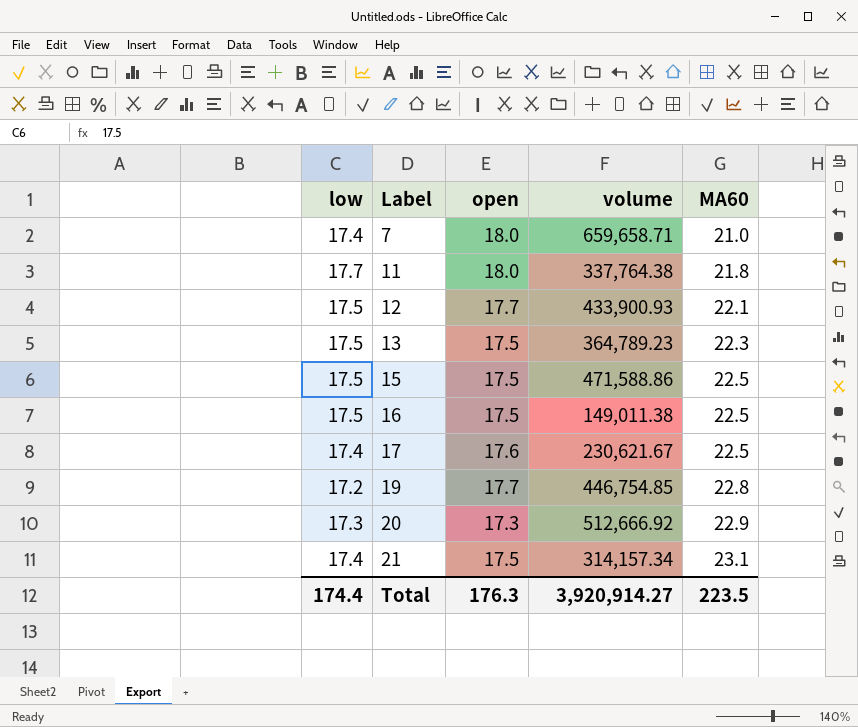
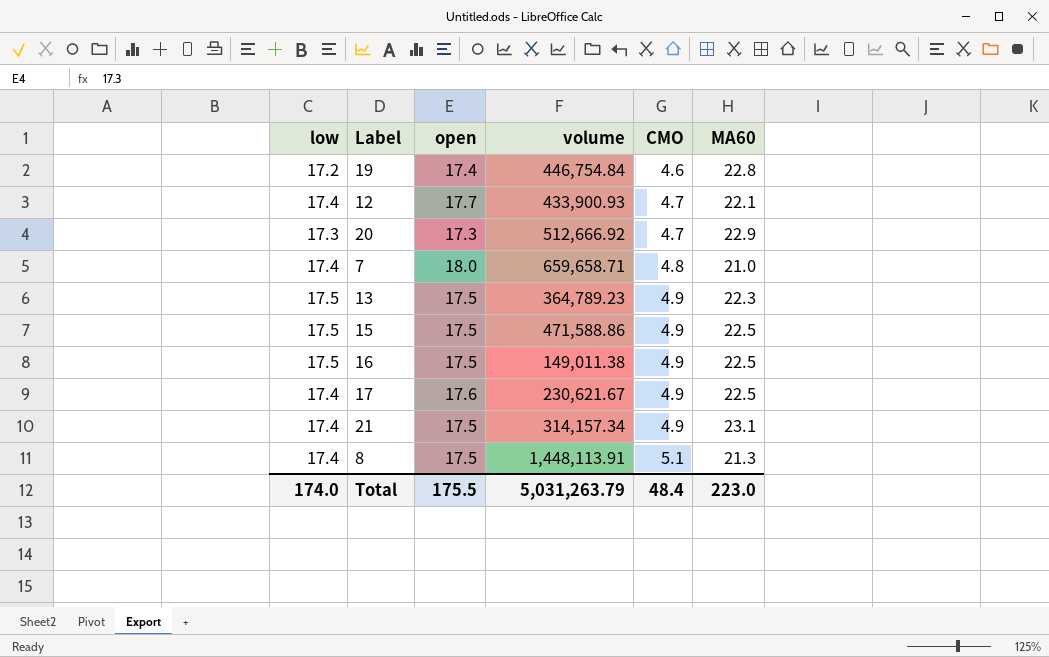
row order: Label ascending -> CMO ascending
column CMO | position: none -> 5
row 11: 17.7 | 18.0 | 337,764.38 | 21.8 -> none
19 | open: 17.7 -> 17.4
19 | volume: 446,754.85 -> 446,754.84
12 | low: 17.5 -> 17.4
row 8: none -> 17.4 | 17.5 | 1,448,113.91 | 5.1 | 21.3
Total | low: 174.4 -> 174.0
Total | open: 176.3 -> 175.5
Total | volume: 3,920,914.27 -> 5,031,263.79
Total | MA60: 223.5 -> 223.0

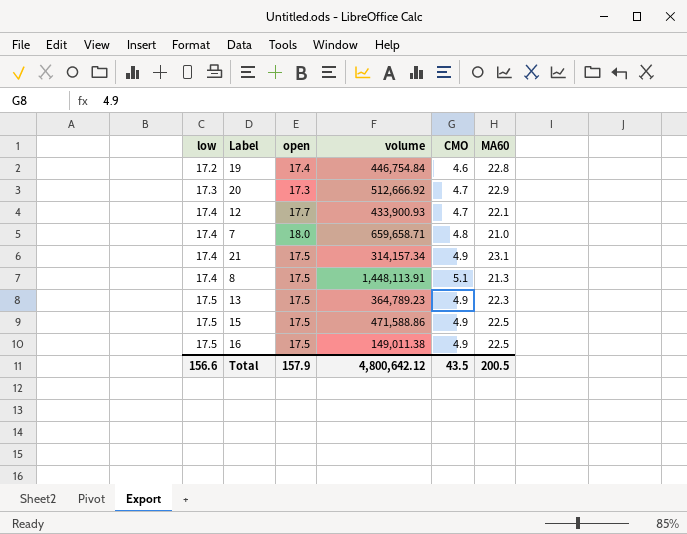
row order: CMO ascending -> low ascending
row 17: 17.4 | 17.6 | 230,621.67 | 4.9 | 22.5 -> none
Total | low: 174.0 -> 156.6
Total | open: 175.5 -> 157.9
Total | volume: 5,031,263.79 -> 4,800,642.12
Total | CMO: 48.4 -> 43.5
Total | MA60: 223.0 -> 200.5

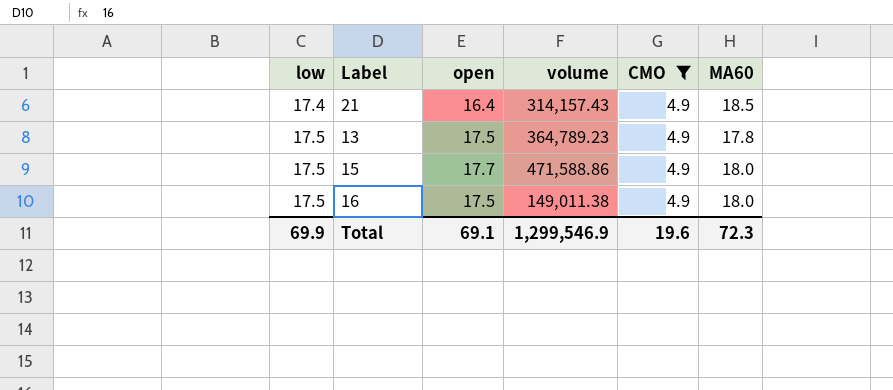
filter: none -> CMO = 4.9
21 | open: 17.5 -> 16.4
21 | volume: 314,157.34 -> 314,157.43
21 | MA60: 23.1 -> 18.5
13 | MA60: 22.3 -> 17.8
15 | open: 17.5 -> 17.7
15 | MA60: 22.5 -> 18.0
16 | MA60: 22.5 -> 18.0
Total | low: 156.6 -> 69.9
Total | open: 157.9 -> 69.1
Total | volume: 4,800,642.12 -> 1,299,546.9
Total | CMO: 43.5 -> 19.6
Total | MA60: 200.5 -> 72.3

